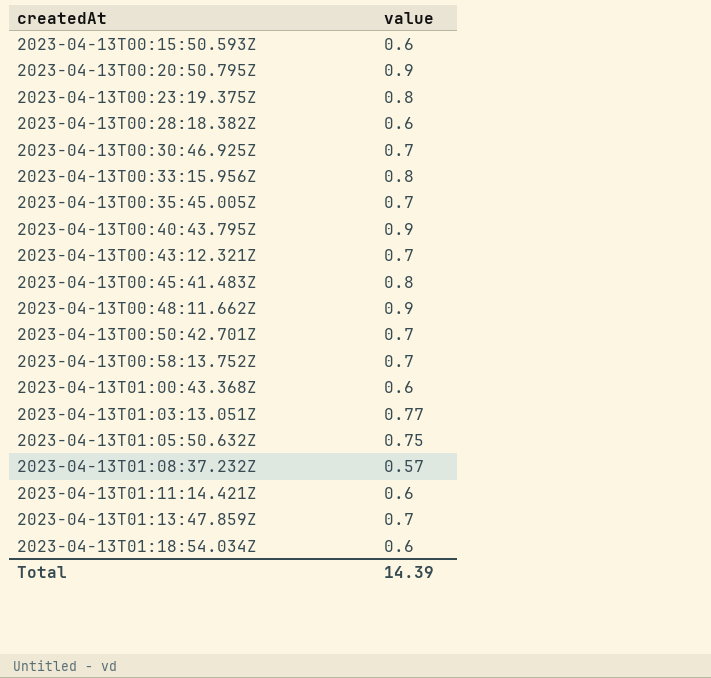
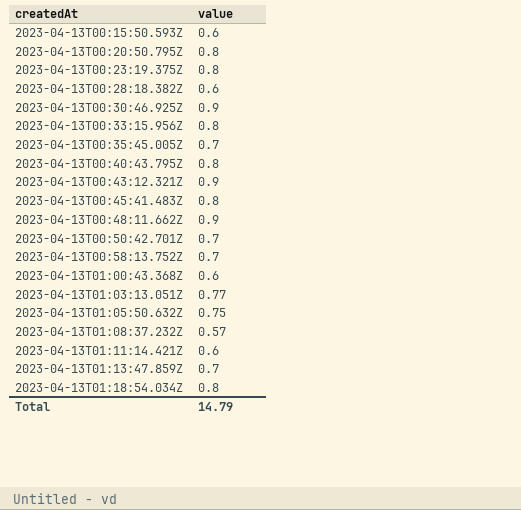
2023-04-13T00:20:50.795Z | value: 0.9 -> 0.8
2023-04-13T00:30:46.925Z | value: 0.7 -> 0.9
2023-04-13T00:40:43.795Z | value: 0.9 -> 0.8
2023-04-13T00:43:12.321Z | value: 0.7 -> 0.9
2023-04-13T01:18:54.034Z | value: 0.6 -> 0.8
Total | value: 14.39 -> 14.79

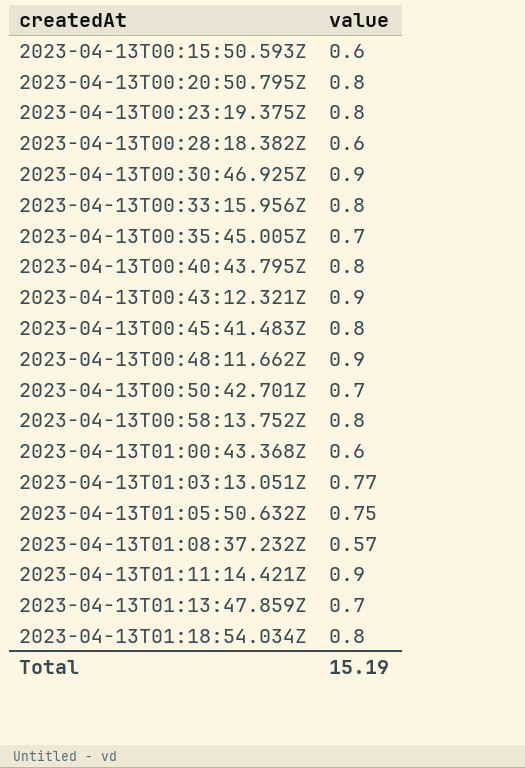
2023-04-13T00:58:13.752Z | value: 0.7 -> 0.8
2023-04-13T01:11:14.421Z | value: 0.6 -> 0.9
Total | value: 14.79 -> 15.19

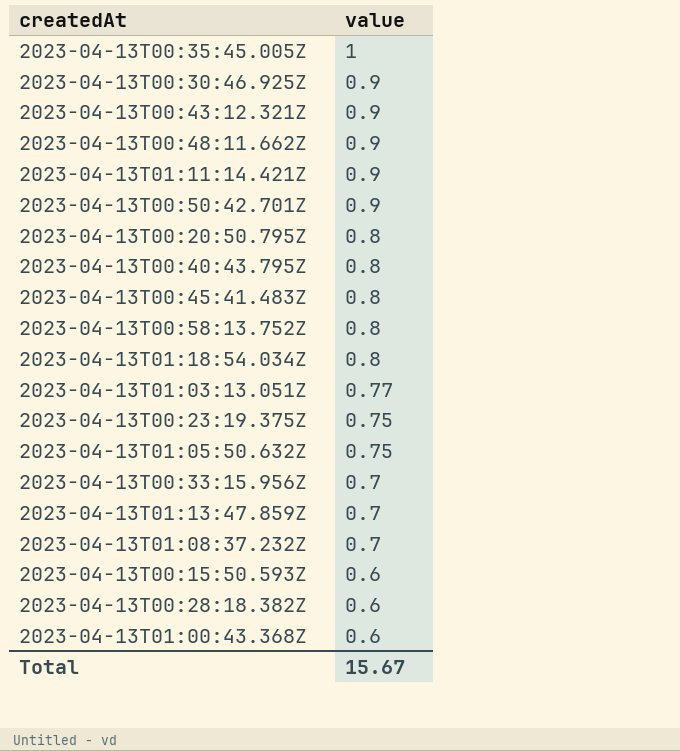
row order: createdAt ascending -> value descending
2023-04-13T00:35:45.005Z | value: 0.7 -> 1
2023-04-13T00:50:42.701Z | value: 0.7 -> 0.9
2023-04-13T00:23:19.375Z | value: 0.8 -> 0.75
2023-04-13T00:33:15.956Z | value: 0.8 -> 0.7
2023-04-13T01:08:37.232Z | value: 0.57 -> 0.7
Total | value: 15.19 -> 15.67

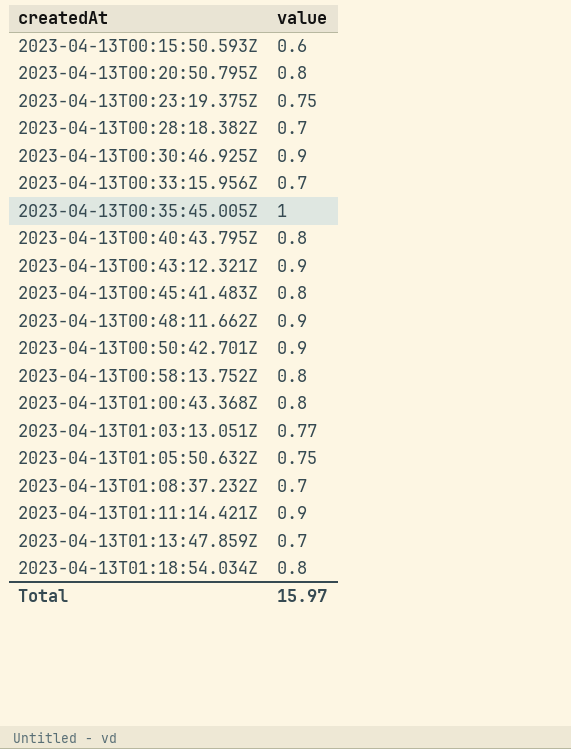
row order: value descending -> createdAt ascending
2023-04-13T00:28:18.382Z | value: 0.6 -> 0.7
2023-04-13T01:00:43.368Z | value: 0.6 -> 0.8
Total | value: 15.67 -> 15.97

